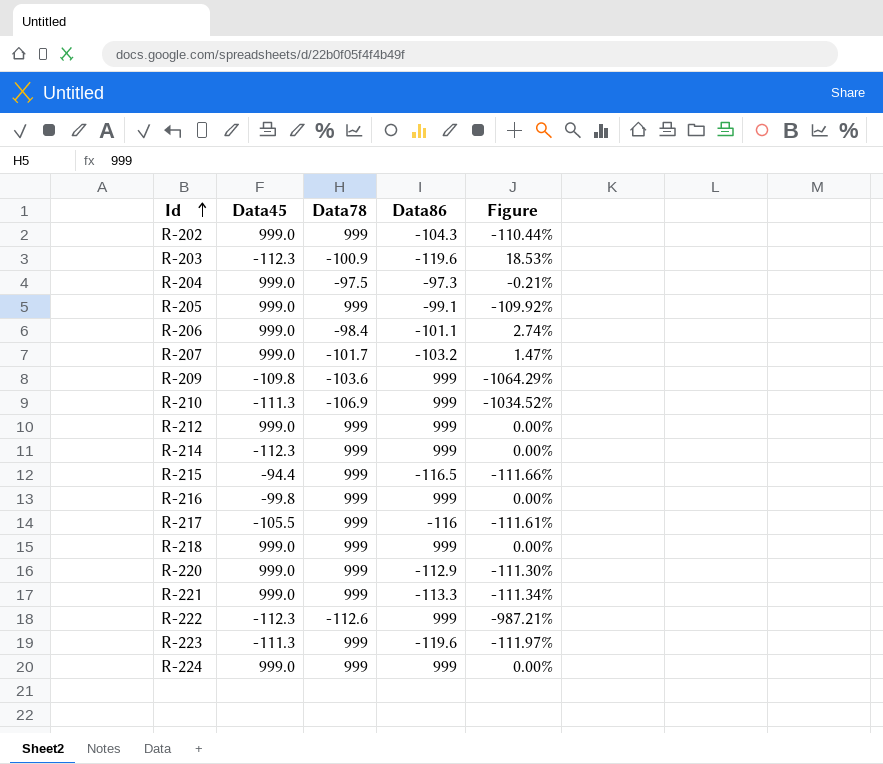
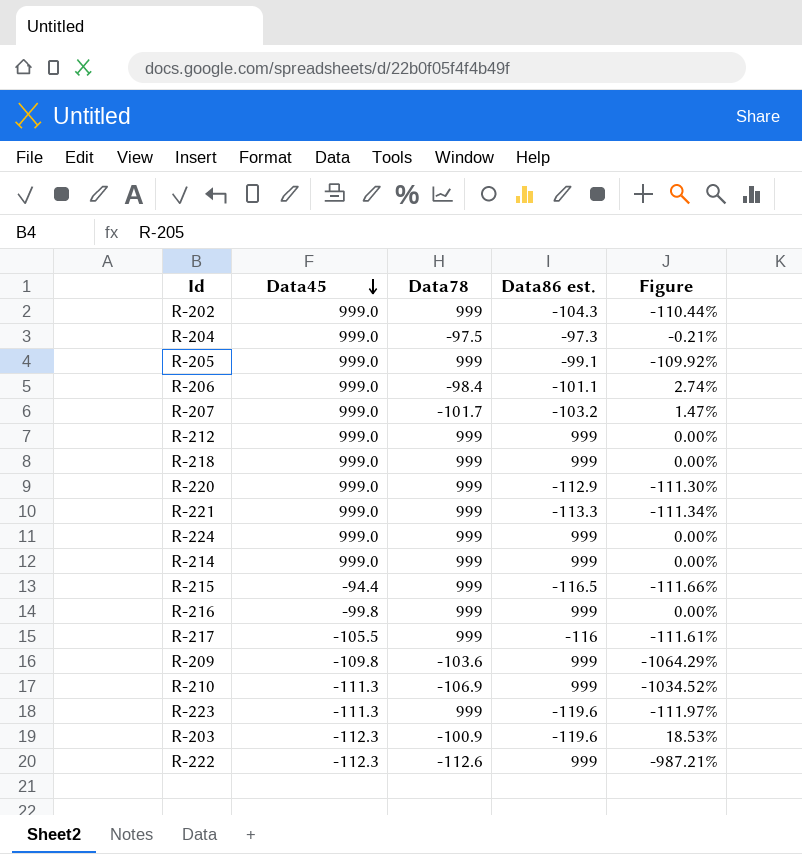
row order: Id ascending -> Data45 descending
column name: Data86 -> Data86 est.
R-214 | Data45: -112.3 -> 999.0

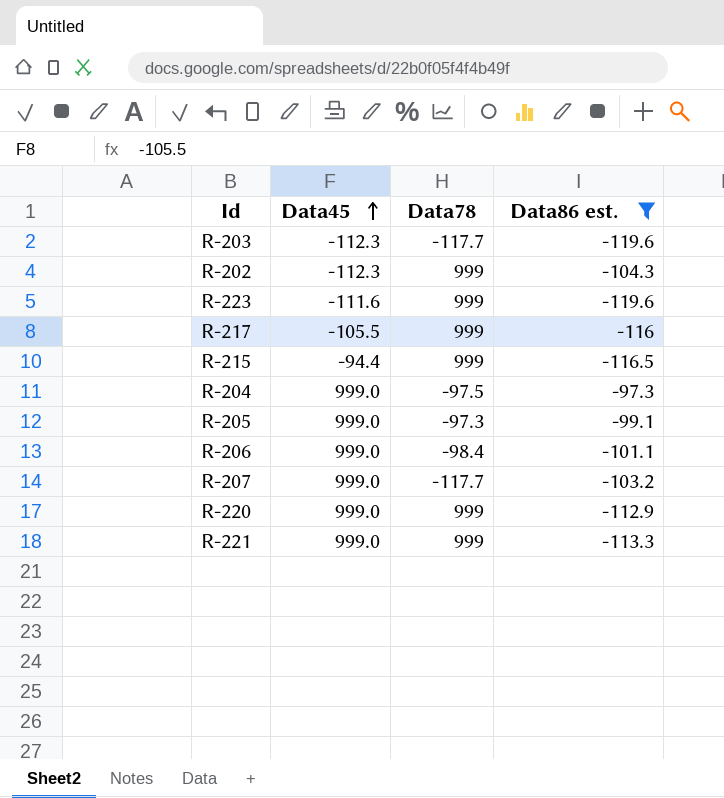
filter: none -> Data86 est. != 999
row order: Data45 descending -> Data45 ascending
column Figure | formula: ([Data86 est.] - [Data78]) / [Data78] -> none
R-203 | Data78: -100.9 -> -117.7
R-202 | Data45: 999.0 -> -112.3
R-223 | Data45: -111.3 -> -111.6
R-205 | Data78: 999 -> -97.3
R-207 | Data78: -101.7 -> -117.7

